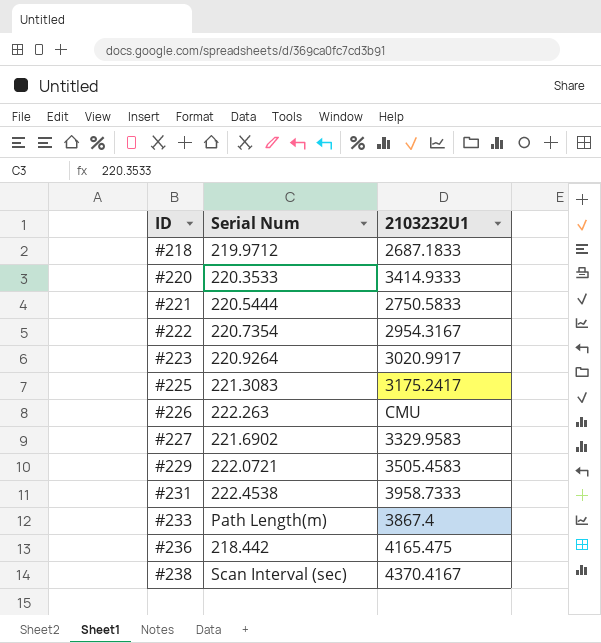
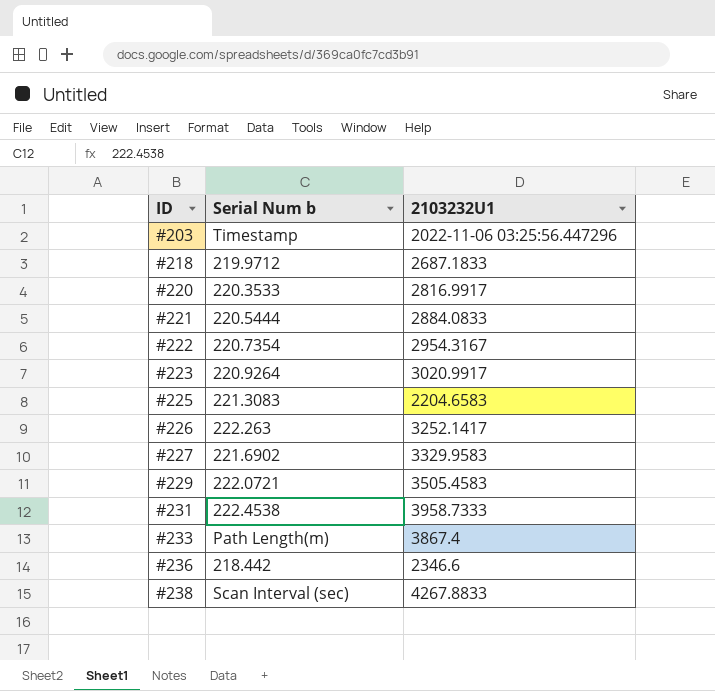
column name: Serial Num -> Serial Num b
row #203: none -> Timestamp | 2022-11-06 03:25:56.447296
#220 | 2103232U1: 3414.9333 -> 2816.9917
#221 | 2103232U1: 2750.5833 -> 2884.0833
#225 | 2103232U1: 3175.2417 -> 2204.6583
#226 | 2103232U1: CMU -> 3252.1417
#236 | 2103232U1: 4165.475 -> 2346.6
#238 | 2103232U1: 4370.4167 -> 4267.8833

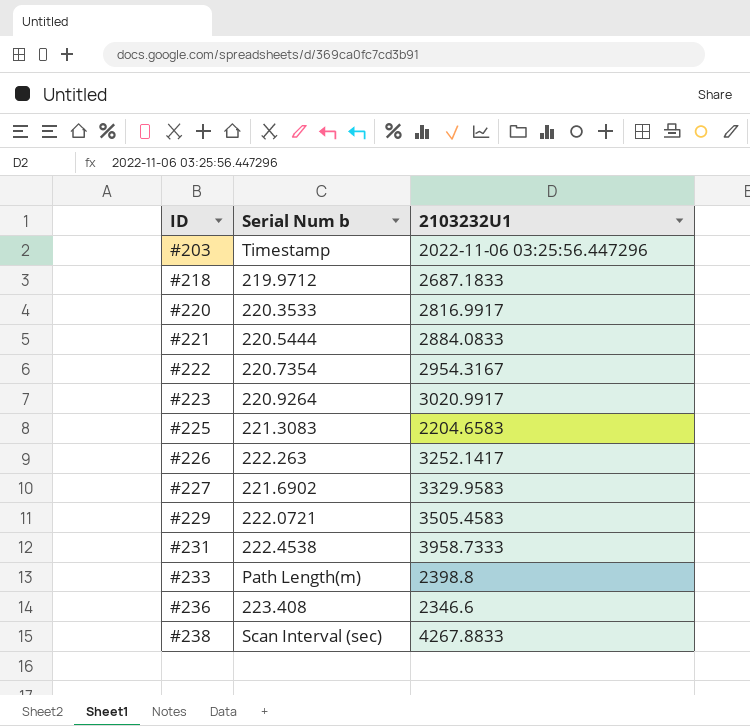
#233 | 2103232U1: 3867.4 -> 2398.8
#236 | Serial Num b: 218.442 -> 223.408

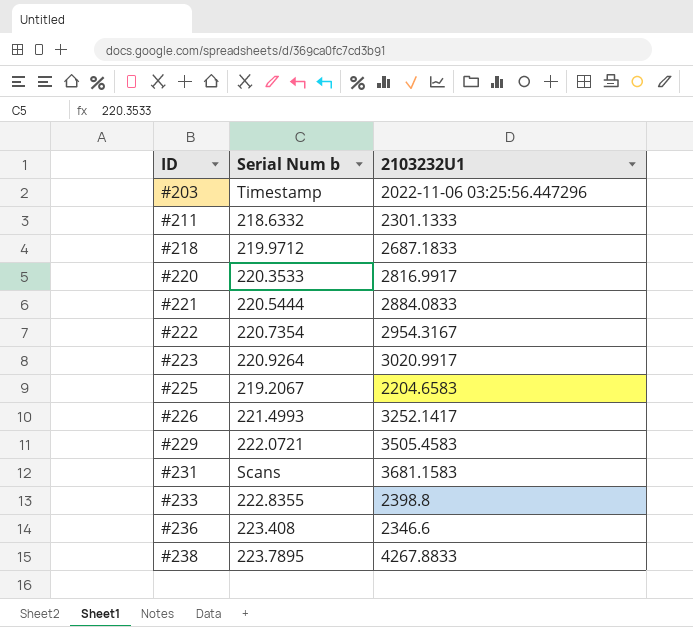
row #227: 221.6902 | 3329.9583 -> none
row #211: none -> 218.6332 | 2301.1333
#225 | Serial Num b: 221.3083 -> 219.2067
#226 | Serial Num b: 222.263 -> 221.4993
#231 | Serial Num b: 222.4538 -> Scans
#231 | 2103232U1: 3958.7333 -> 3681.1583
#233 | Serial Num b: Path Length(m) -> 222.8355
#238 | Serial Num b: Scan Interval (sec) -> 223.7895

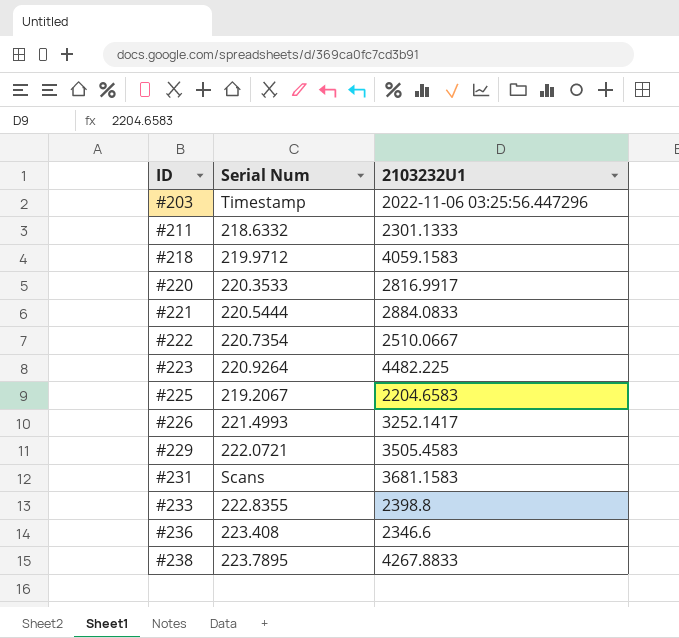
column name: Serial Num b -> Serial Num
#218 | 2103232U1: 2687.1833 -> 4059.1583
#222 | 2103232U1: 2954.3167 -> 2510.0667
#223 | 2103232U1: 3020.9917 -> 4482.225

